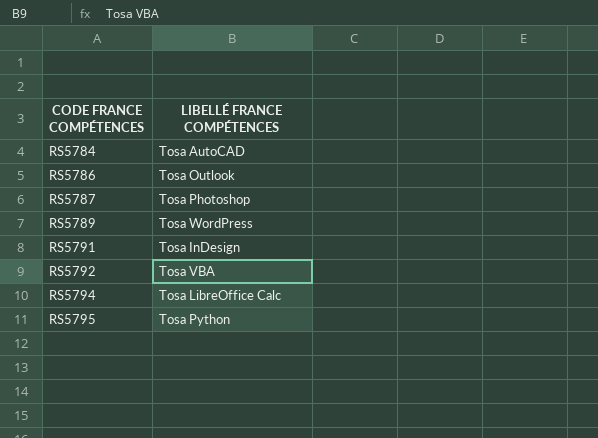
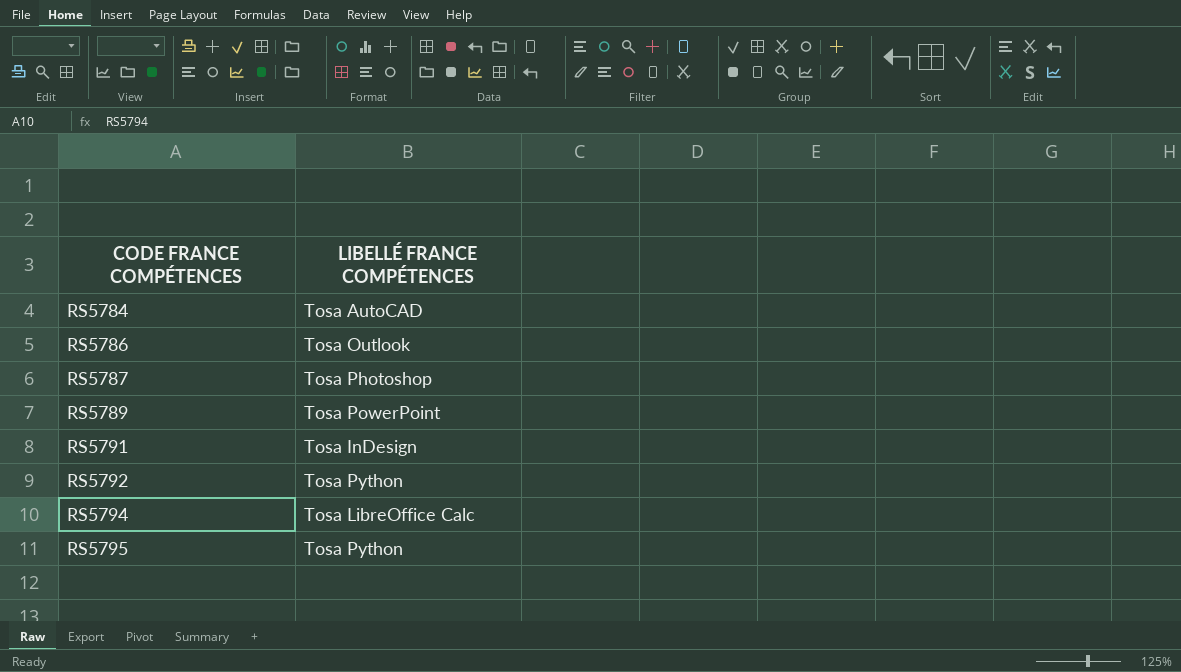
RS5789 | LIBELLÉ FRANCE COMPÉTENCES: Tosa WordPress -> Tosa PowerPoint
RS5792 | LIBELLÉ FRANCE COMPÉTENCES: Tosa VBA -> Tosa Python

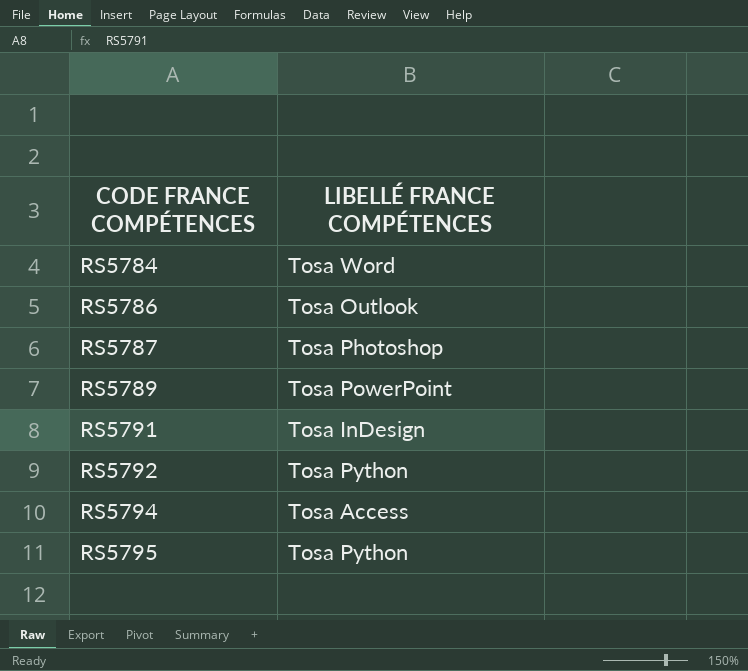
RS5784 | LIBELLÉ FRANCE COMPÉTENCES: Tosa AutoCAD -> Tosa Word
RS5794 | LIBELLÉ FRANCE COMPÉTENCES: Tosa LibreOffice Calc -> Tosa Access

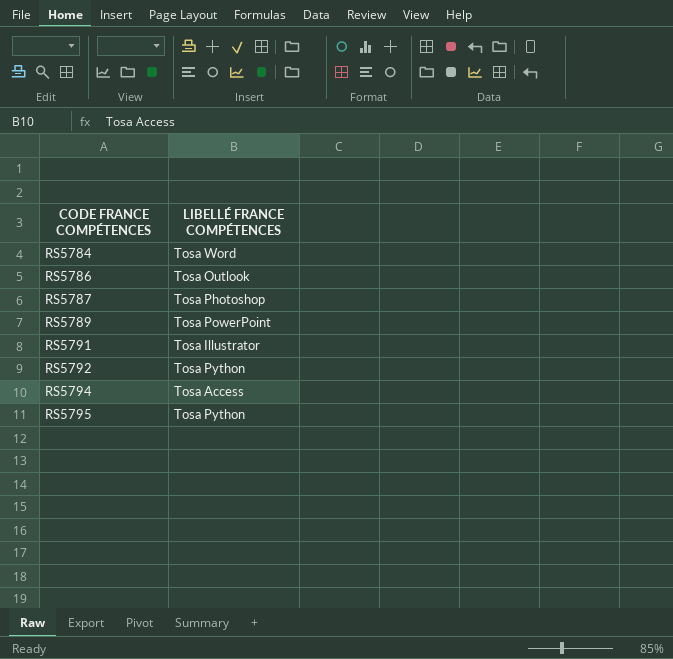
RS5791 | LIBELLÉ FRANCE COMPÉTENCES: Tosa InDesign -> Tosa Illustrator

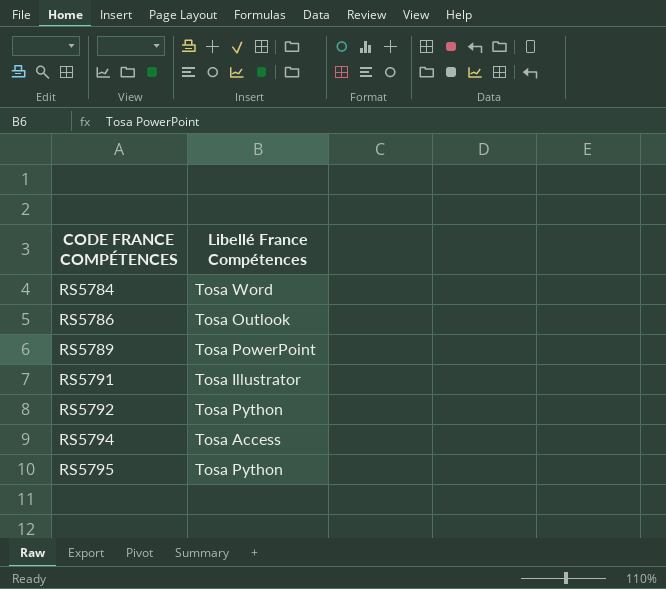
column name: LIBELLÉ FRANCE COMPÉTENCES -> Libellé France Compétences
row RS5787: Tosa Photoshop -> none

